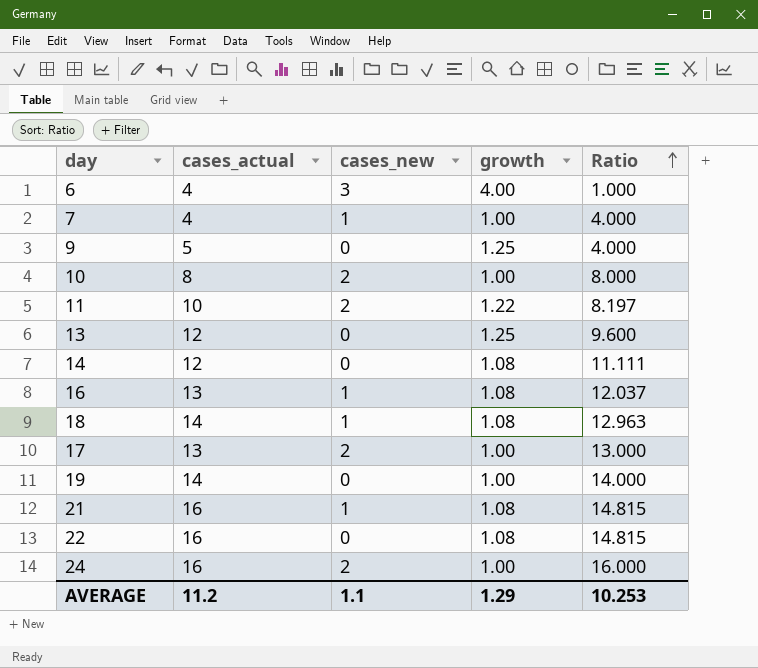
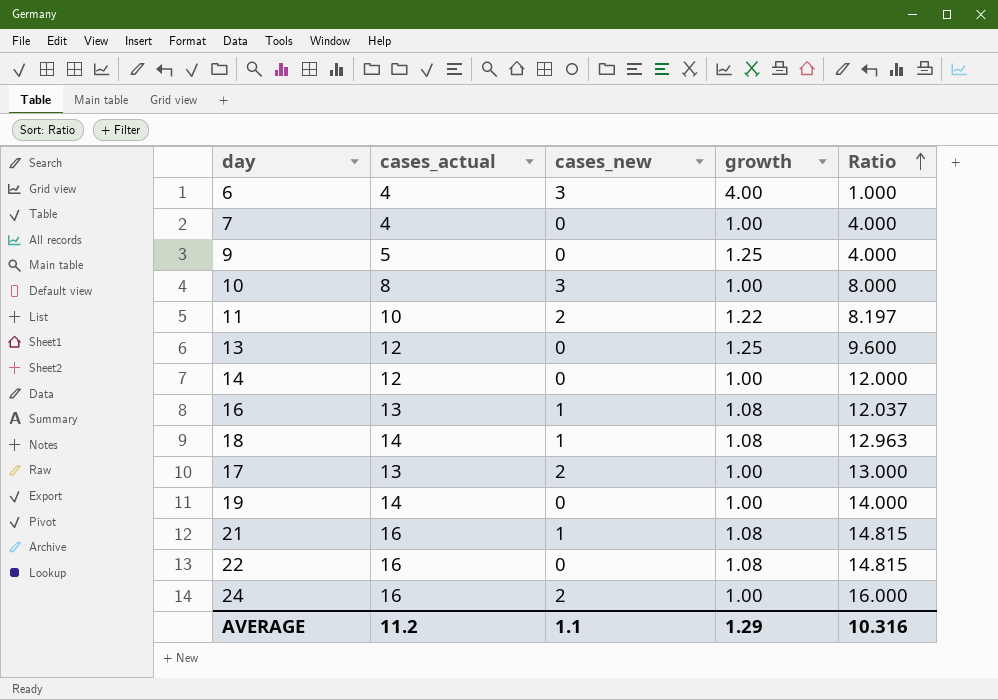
7 | cases_new: 1 -> 0
10 | cases_new: 2 -> 3
14 | growth: 1.08 -> 1.00
14 | Ratio: 11.111 -> 12.000
AVERAGE | Ratio: 10.253 -> 10.316

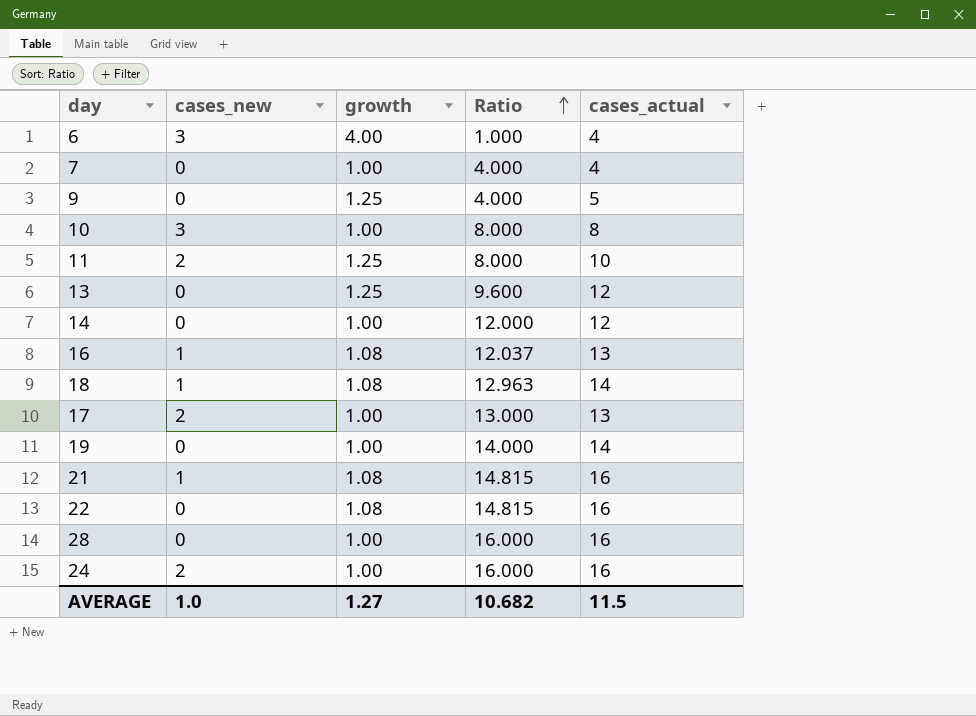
column cases_actual | position: 2 -> 5
11 | growth: 1.22 -> 1.25
11 | Ratio: 8.197 -> 8.000
row 28: none -> 0 | 1.00 | 16.000 | 16
AVERAGE | cases_new: 1.1 -> 1.0
AVERAGE | growth: 1.29 -> 1.27
AVERAGE | Ratio: 10.316 -> 10.682
AVERAGE | cases_actual: 11.2 -> 11.5

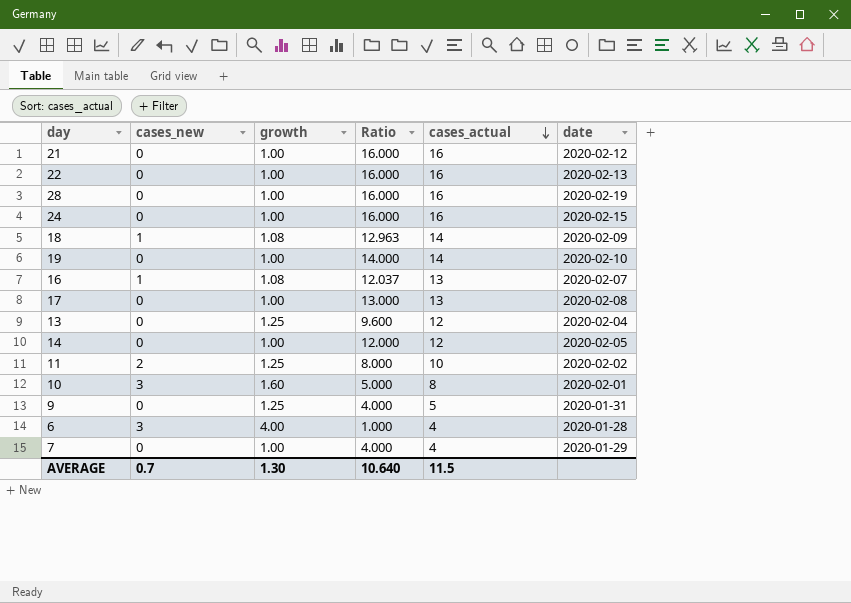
row order: Ratio ascending -> cases_actual descending
column date | position: none -> 6
21 | cases_new: 1 -> 0
21 | growth: 1.08 -> 1.00
21 | Ratio: 14.815 -> 16.000
22 | growth: 1.08 -> 1.00
22 | Ratio: 14.815 -> 16.000
24 | cases_new: 2 -> 0
17 | cases_new: 2 -> 0
10 | growth: 1.00 -> 1.60
10 | Ratio: 8.000 -> 5.000
AVERAGE | cases_new: 1.0 -> 0.7
AVERAGE | growth: 1.27 -> 1.30
AVERAGE | Ratio: 10.682 -> 10.640

